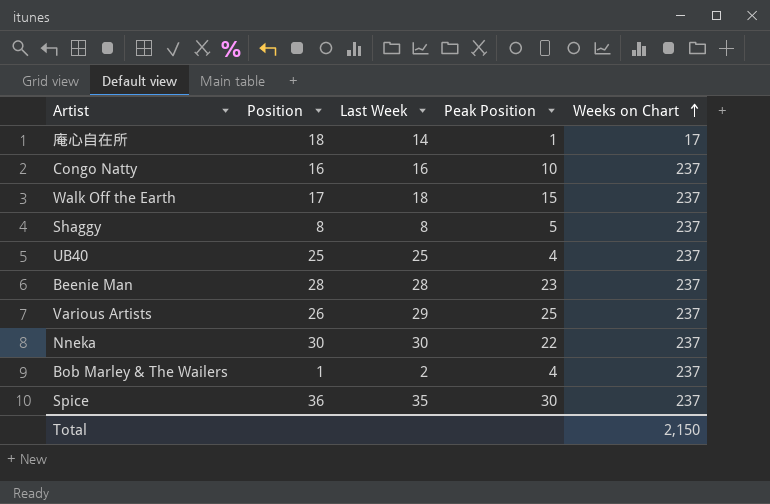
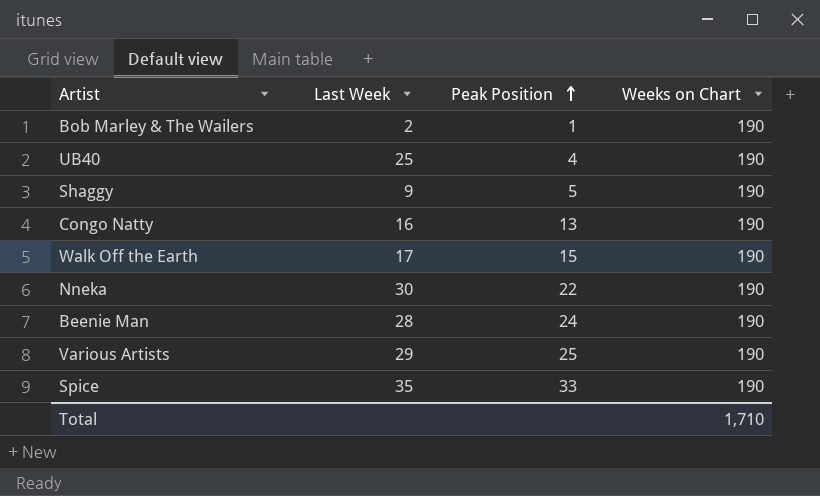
row order: Weeks on Chart ascending -> Peak Position ascending
column Position | position: 2 -> none
row 庵心自在所: 18 | 14 | 1 | 17 -> none
Bob Marley & The Wailers | Peak Position: 4 -> 1
Bob Marley & The Wailers | Weeks on Chart: 237 -> 190
UB40 | Weeks on Chart: 237 -> 190
Shaggy | Last Week: 8 -> 9
Shaggy | Weeks on Chart: 237 -> 190
Congo Natty | Peak Position: 10 -> 13
Congo Natty | Weeks on Chart: 237 -> 190
Walk Off the Earth | Last Week: 18 -> 17
Walk Off the Earth | Weeks on Chart: 237 -> 190
Nneka | Weeks on Chart: 237 -> 190
Beenie Man | Peak Position: 23 -> 24
Beenie Man | Weeks on Chart: 237 -> 190
Various Artists | Weeks on Chart: 237 -> 190
Spice | Peak Position: 30 -> 33
Spice | Weeks on Chart: 237 -> 190
Total | Weeks on Chart: 2,150 -> 1,710

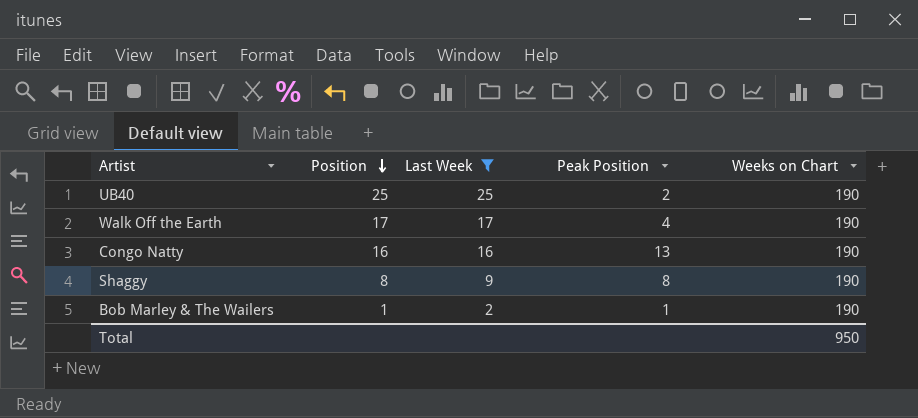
filter: none -> Last Week <= 25
row order: Peak Position ascending -> Position descending
column Position | position: none -> 2
UB40 | Peak Position: 4 -> 2
Walk Off the Earth | Peak Position: 15 -> 4
Shaggy | Peak Position: 5 -> 8
Total | Weeks on Chart: 1,710 -> 950

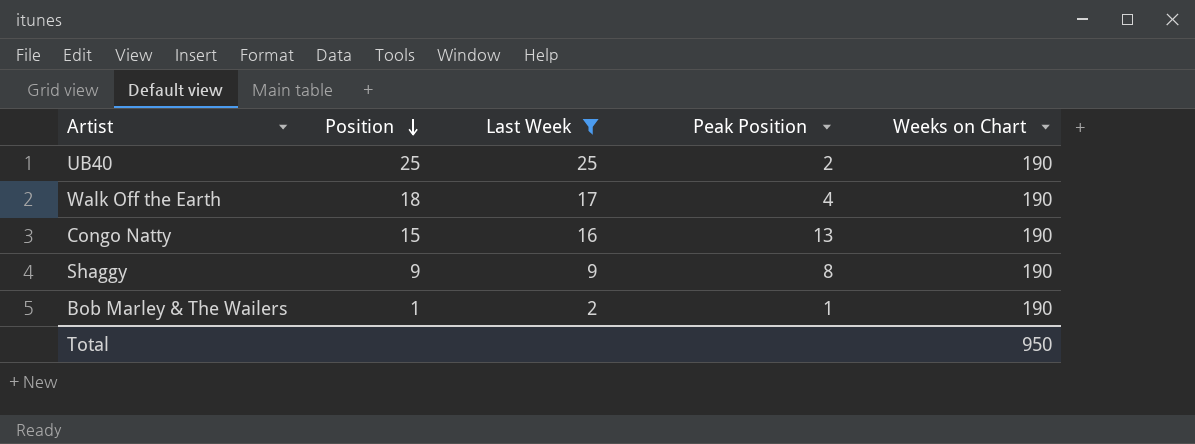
Walk Off the Earth | Position: 17 -> 18
Congo Natty | Position: 16 -> 15
Shaggy | Position: 8 -> 9

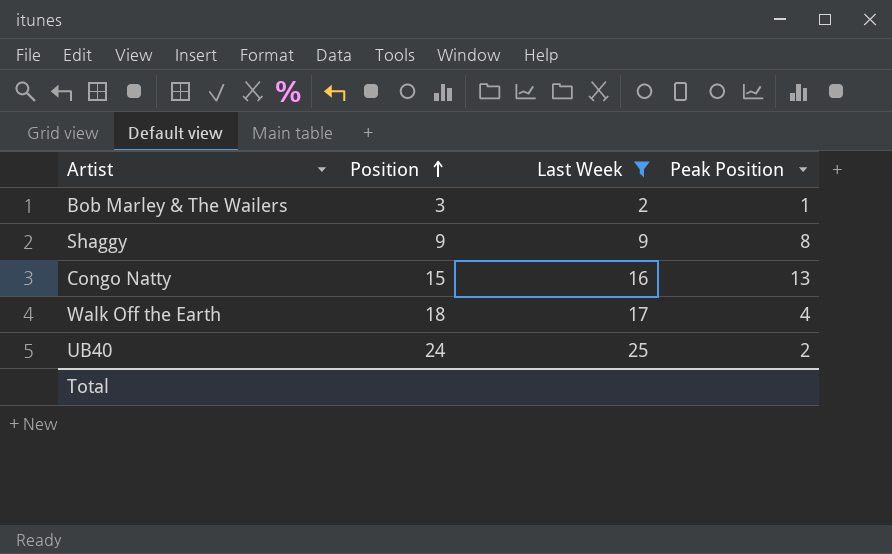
row order: Position descending -> Position ascending
column Weeks on Chart | position: 5 -> none
Bob Marley & The Wailers | Position: 1 -> 3
UB40 | Position: 25 -> 24

